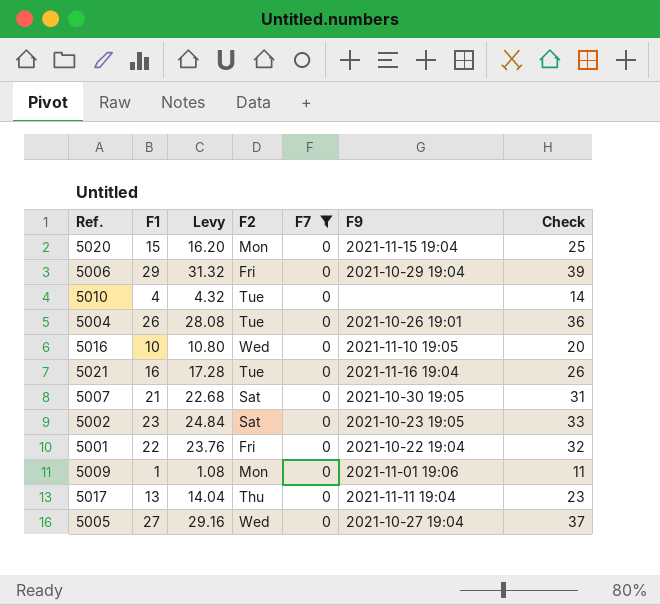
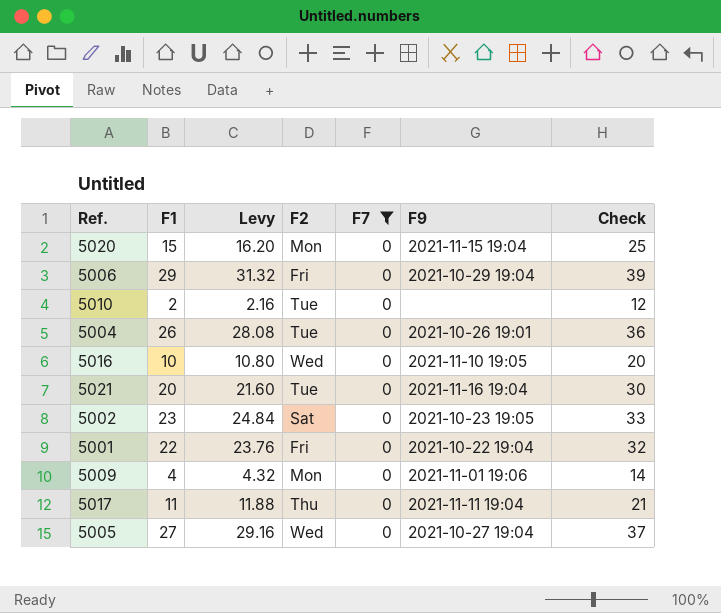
row 5007: 21 | 22.68 | Sat | 0 | 2021-10-30 19:05 | 31 -> none
5010 | F1: 4 -> 2
5010 | Levy: 4.32 -> 2.16
5010 | Check: 14 -> 12
5021 | F1: 16 -> 20
5021 | Levy: 17.28 -> 21.60
5021 | Check: 26 -> 30
5009 | F1: 1 -> 4
5009 | Levy: 1.08 -> 4.32
5009 | Check: 11 -> 14
5017 | F1: 13 -> 11
5017 | Levy: 14.04 -> 11.88
5017 | Check: 23 -> 21

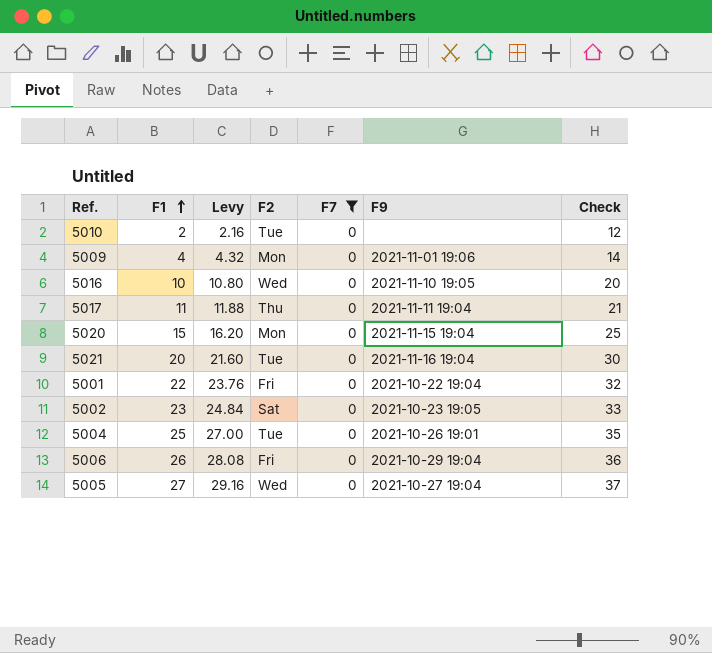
row order: none -> F1 ascending
5004 | F1: 26 -> 25
5004 | Levy: 28.08 -> 27.00
5004 | Check: 36 -> 35
5006 | F1: 29 -> 26
5006 | Levy: 31.32 -> 28.08
5006 | Check: 39 -> 36

